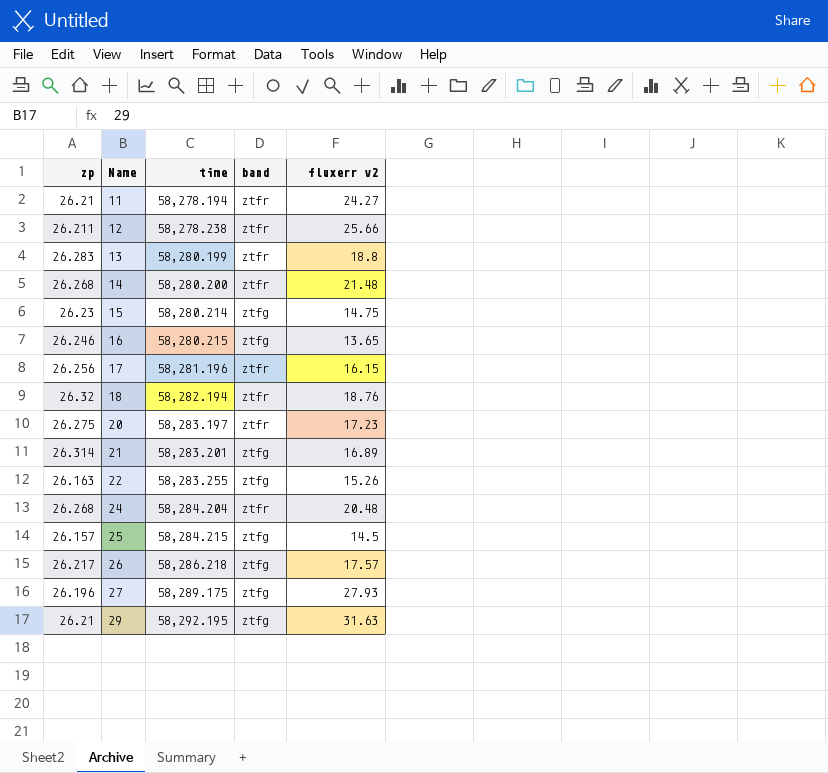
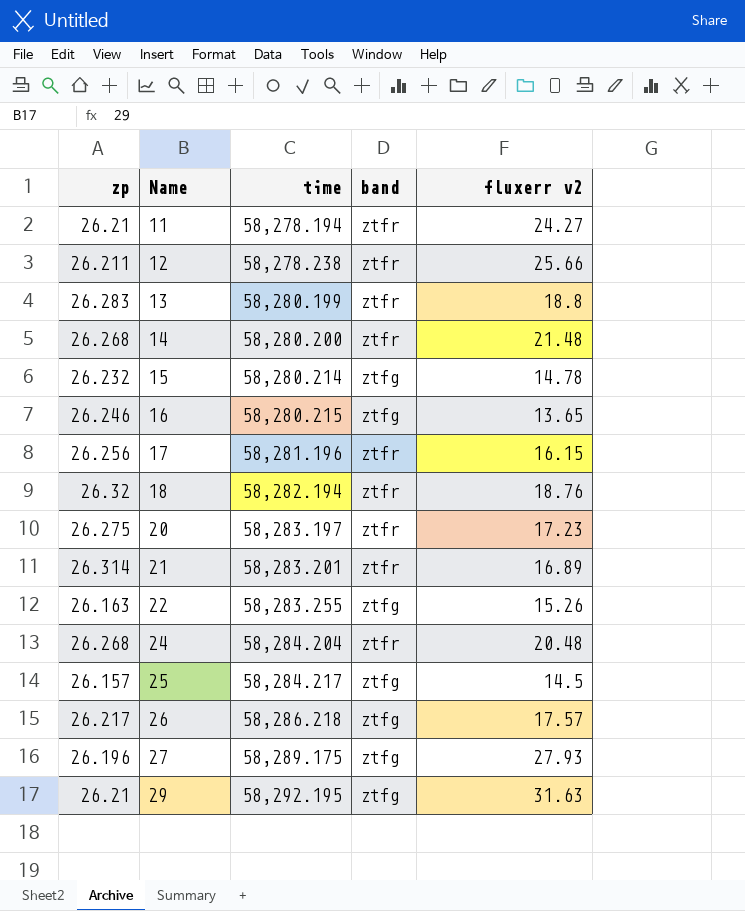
15 | zp: 26.23 -> 26.232
15 | fluxerr v2: 14.75 -> 14.78
21 | band: ztfg -> ztfr
25 | time: 58,284.215 -> 58,284.217

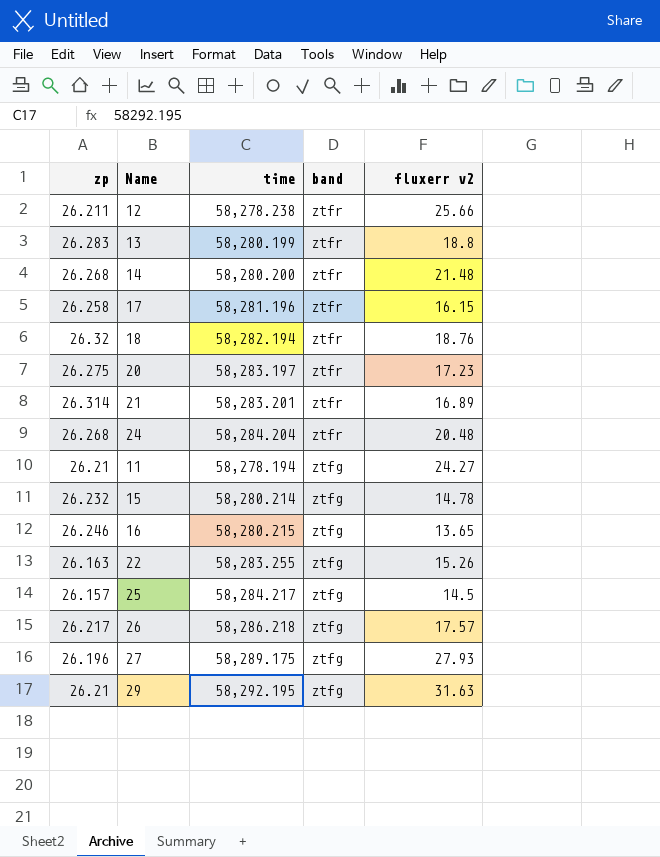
row order: Name ascending -> band descending
17 | zp: 26.256 -> 26.258
11 | band: ztfr -> ztfg

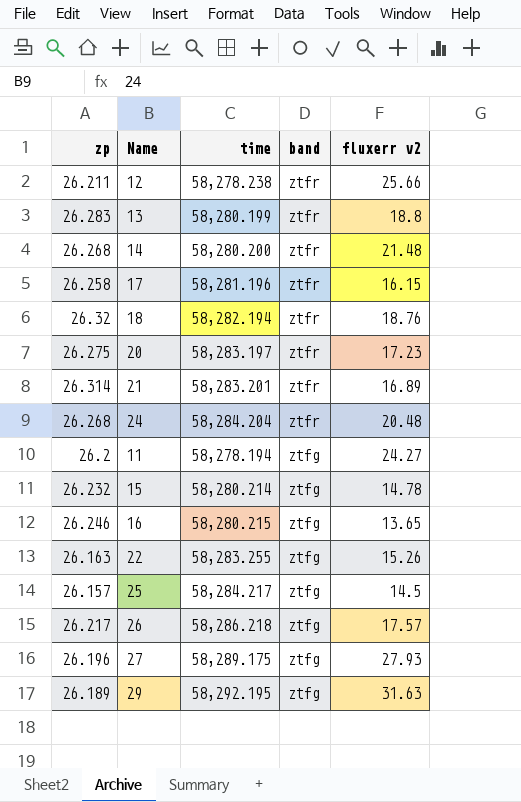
11 | zp: 26.21 -> 26.2
29 | zp: 26.21 -> 26.189

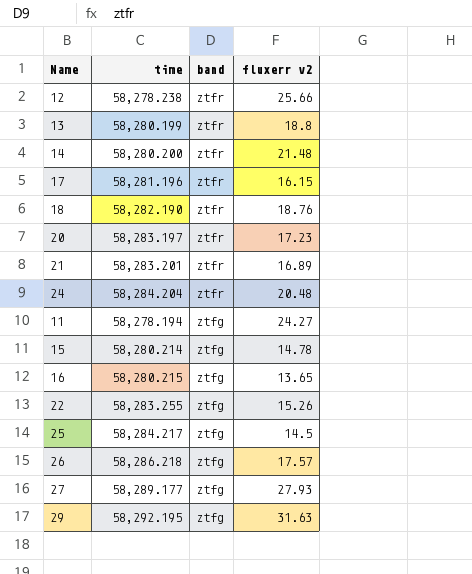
column zp | position: 1 -> none
18 | time: 58,282.194 -> 58,282.190
27 | time: 58,289.175 -> 58,289.177

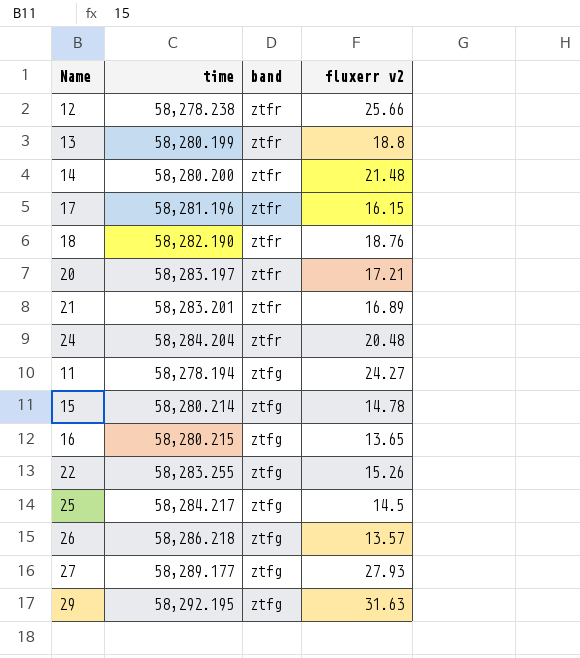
20 | fluxerr v2: 17.23 -> 17.21
26 | fluxerr v2: 17.57 -> 13.57

